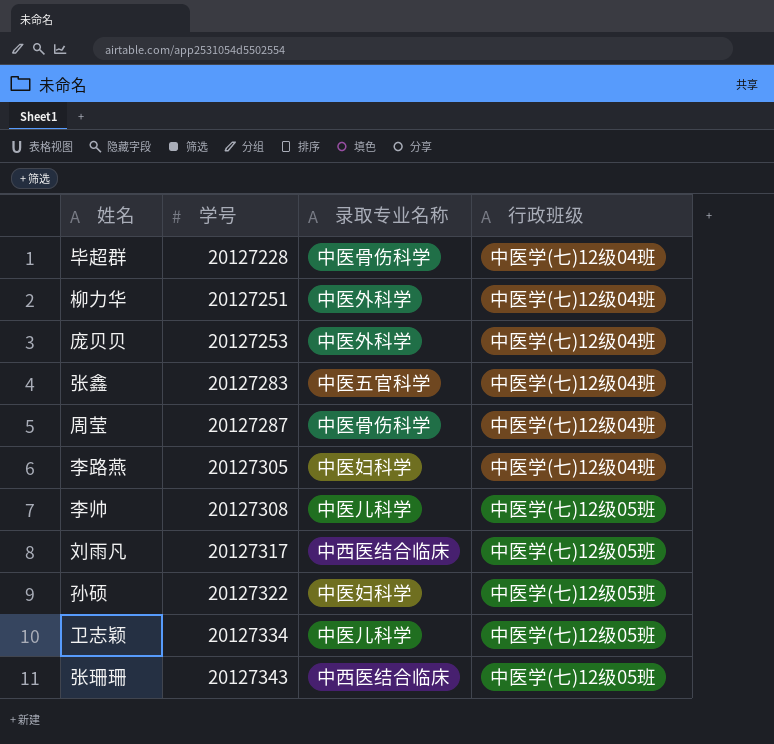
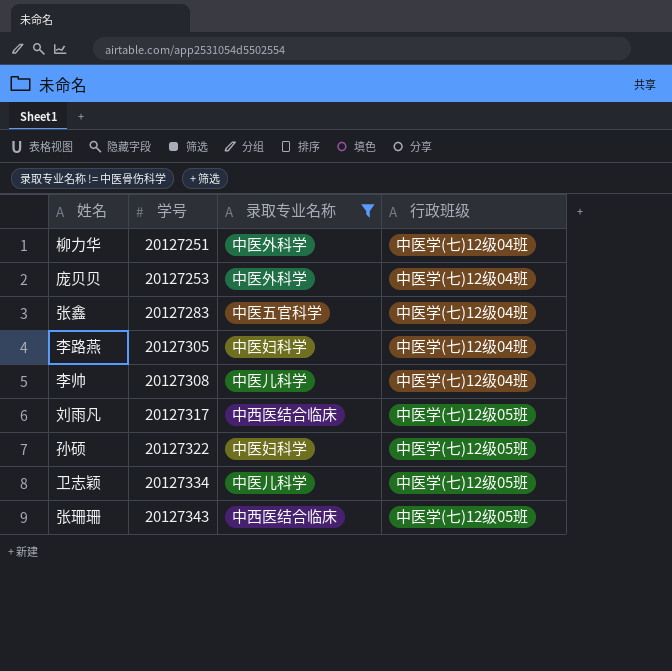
filter: none -> 录取专业名称 != 中医骨伤科学
李帅 | 行政班级: 中医学(七)12级05班 -> 中医学(七)12级04班

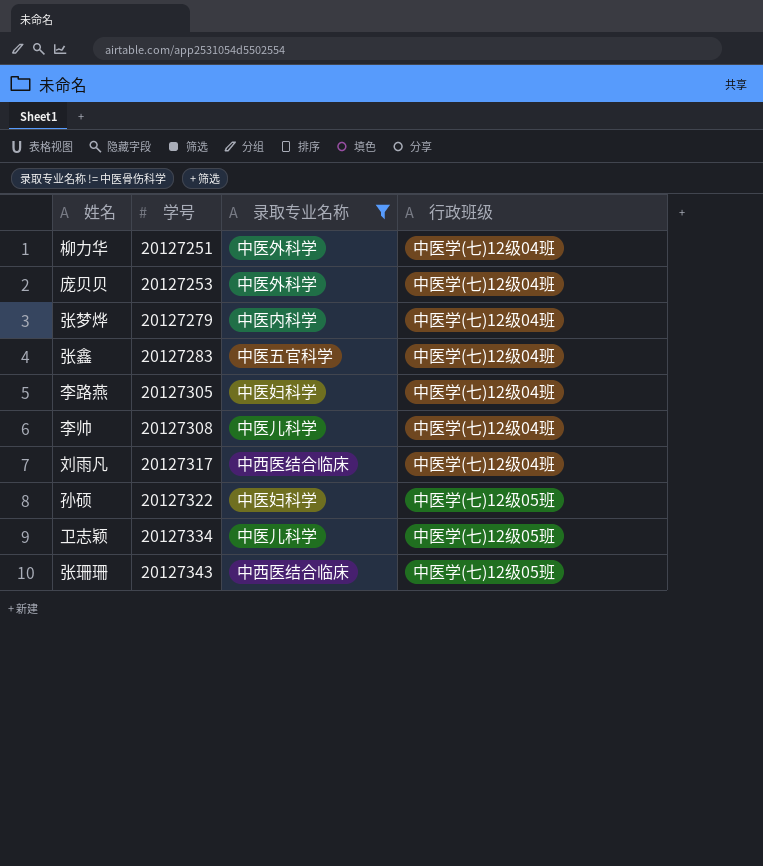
row 张梦烨: none -> 20127279 | 中医内科学 | 中医学(七)12级04班
刘雨凡 | 行政班级: 中医学(七)12级05班 -> 中医学(七)12级04班

